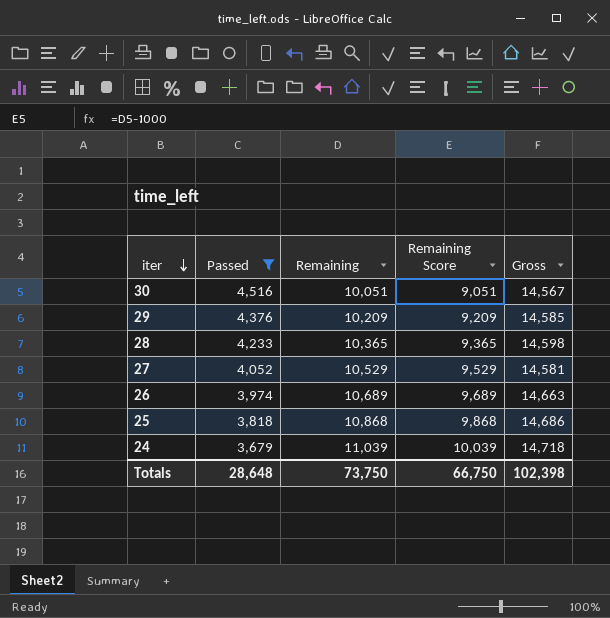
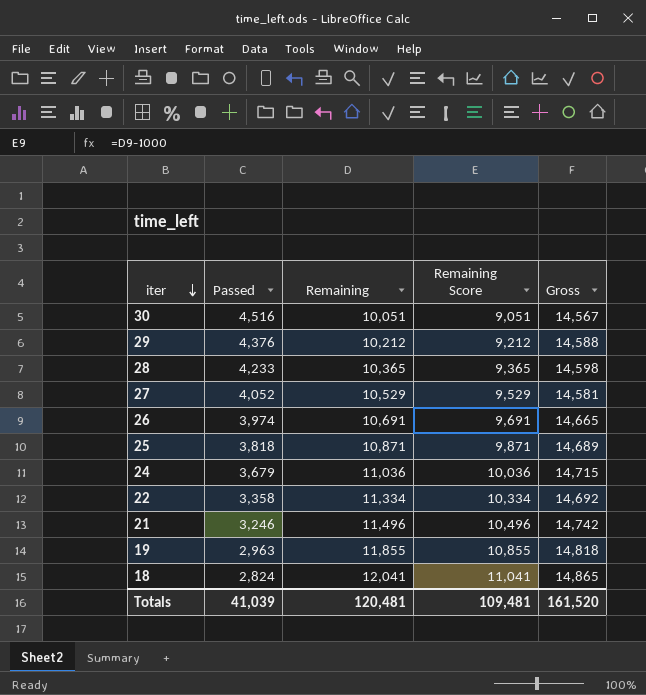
filter: Passed >= 3,679 -> none
29 | Remaining: 10,209 -> 10,212
29 | Remaining Score: 9,209 -> 9,212
29 | Gross: 14,585 -> 14,588
26 | Remaining: 10,689 -> 10,691
26 | Remaining Score: 9,689 -> 9,691
26 | Gross: 14,663 -> 14,665
25 | Remaining: 10,868 -> 10,871
25 | Remaining Score: 9,868 -> 9,871
25 | Gross: 14,686 -> 14,689
24 | Remaining: 11,039 -> 11,036
24 | Remaining Score: 10,039 -> 10,036
24 | Gross: 14,718 -> 14,715
Totals | Passed: 28,648 -> 41,039
Totals | Remaining: 73,750 -> 120,481
Totals | Remaining Score: 66,750 -> 109,481
Totals | Gross: 102,398 -> 161,520

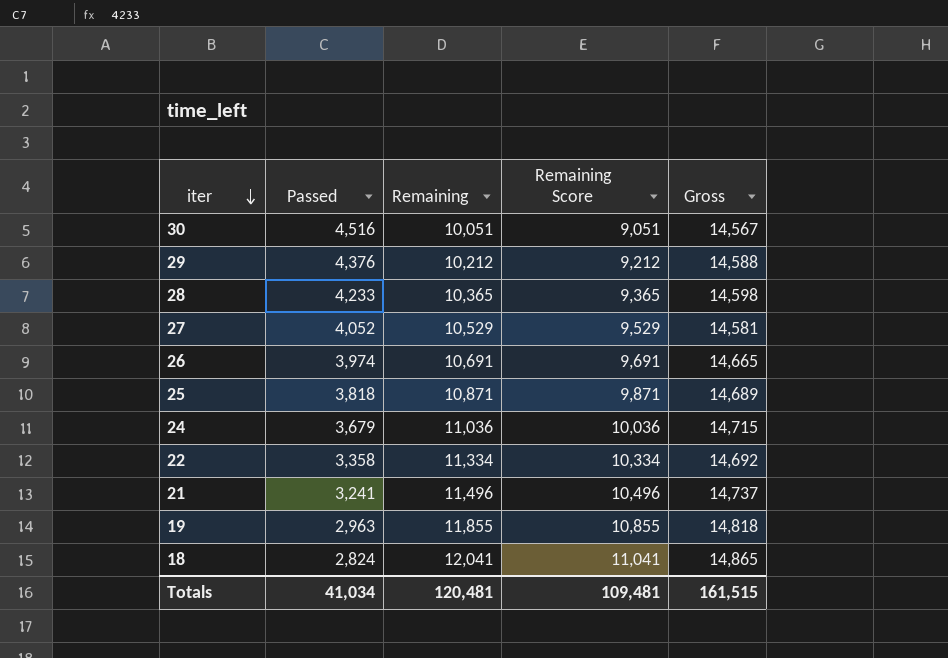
21 | Passed: 3,246 -> 3,241
21 | Gross: 14,742 -> 14,737
Totals | Passed: 41,039 -> 41,034
Totals | Gross: 161,520 -> 161,515

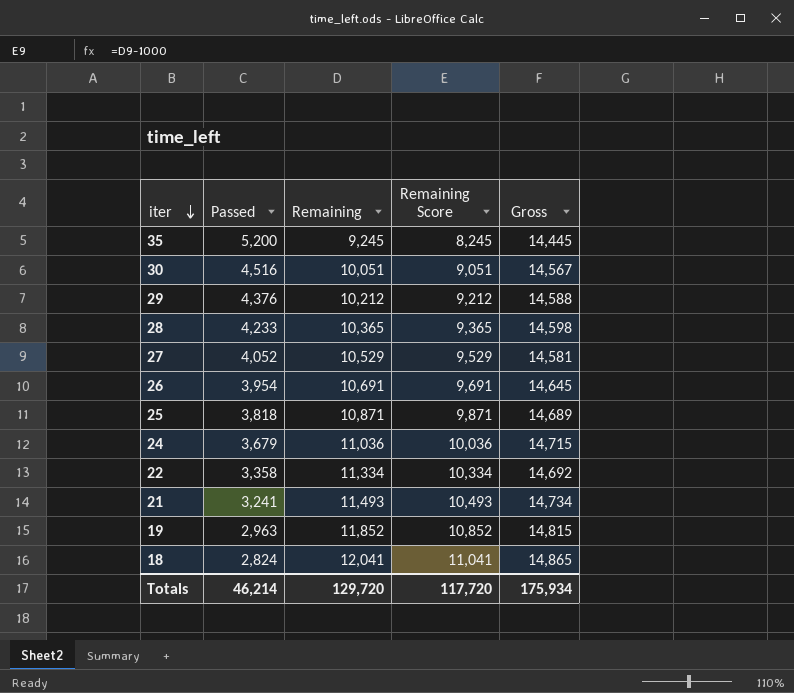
row 35: none -> 5,200 | 9,245 | 8,245 | 14,445
26 | Passed: 3,974 -> 3,954
26 | Gross: 14,665 -> 14,645
21 | Remaining: 11,496 -> 11,493
21 | Remaining Score: 10,496 -> 10,493
21 | Gross: 14,737 -> 14,734
19 | Remaining: 11,855 -> 11,852
19 | Remaining Score: 10,855 -> 10,852
19 | Gross: 14,818 -> 14,815
Totals | Passed: 41,034 -> 46,214
Totals | Remaining: 120,481 -> 129,720
Totals | Remaining Score: 109,481 -> 117,720
Totals | Gross: 161,515 -> 175,934

